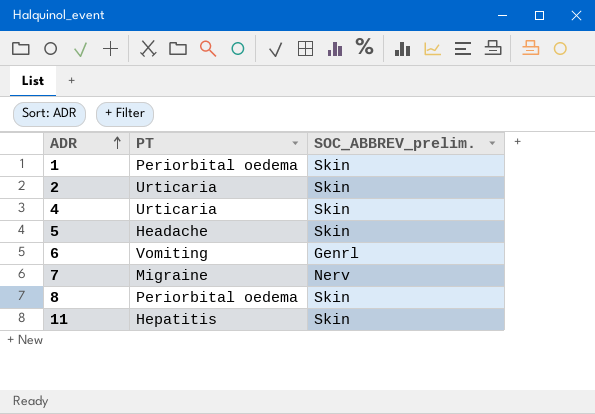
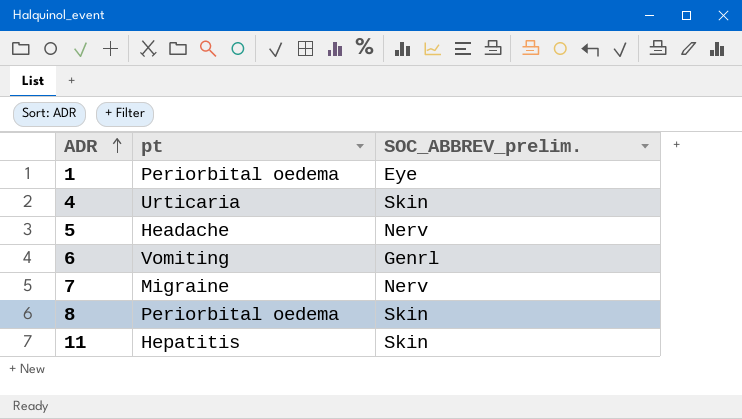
column name: PT -> pt
row 2: Urticaria | Skin -> none
1 | SOC_ABBREV_prelim.: Skin -> Eye
5 | SOC_ABBREV_prelim.: Skin -> Nerv

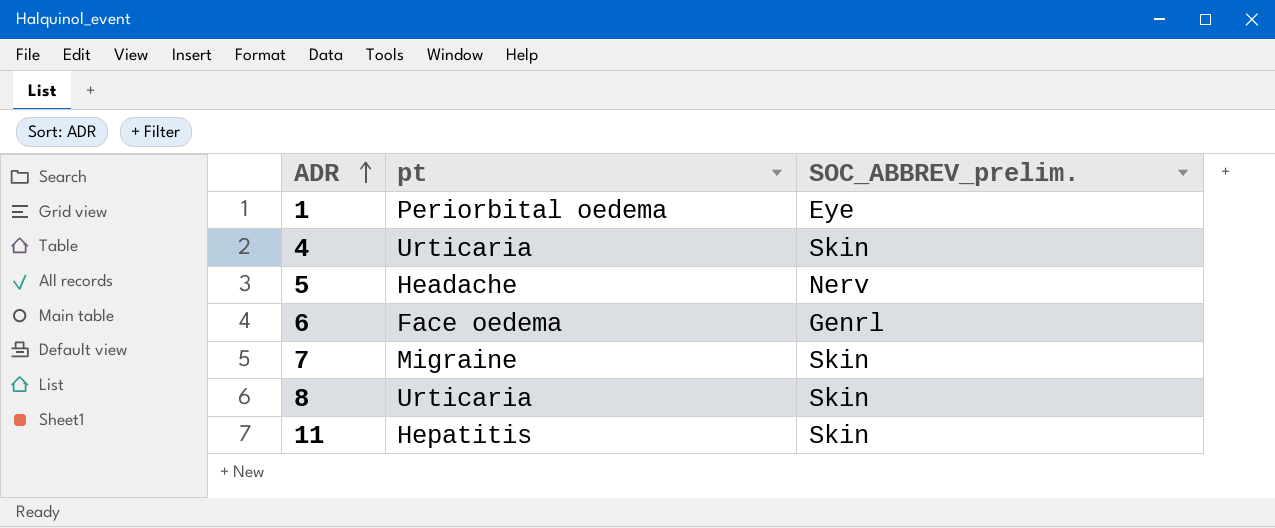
6 | pt: Vomiting -> Face oedema
7 | SOC_ABBREV_prelim.: Nerv -> Skin
8 | pt: Periorbital oedema -> Urticaria

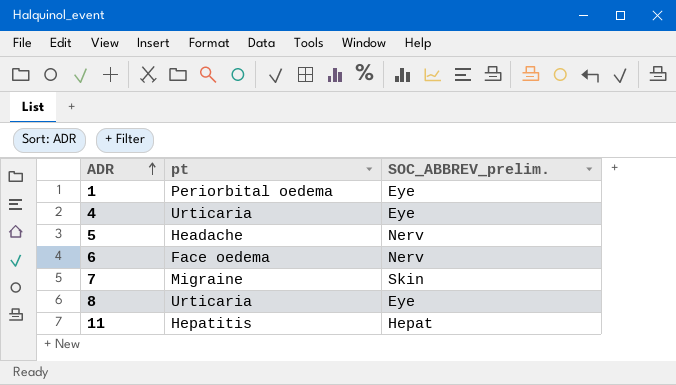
4 | SOC_ABBREV_prelim.: Skin -> Eye
6 | SOC_ABBREV_prelim.: Genrl -> Nerv
8 | SOC_ABBREV_prelim.: Skin -> Eye
11 | SOC_ABBREV_prelim.: Skin -> Hepat

